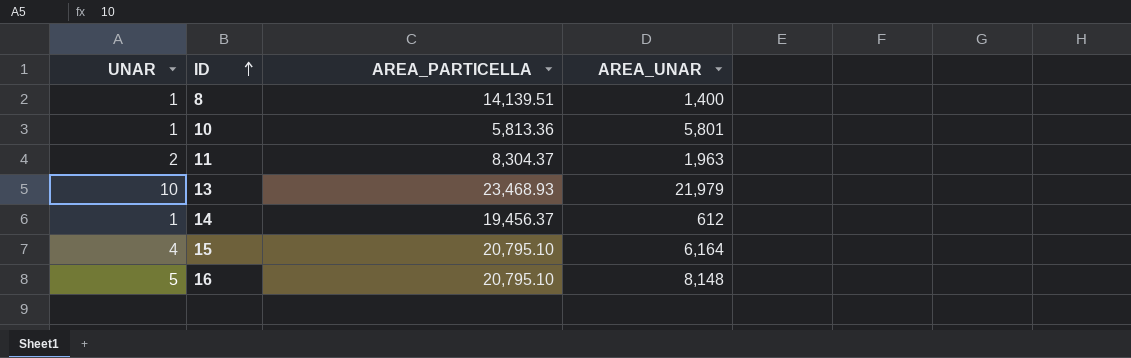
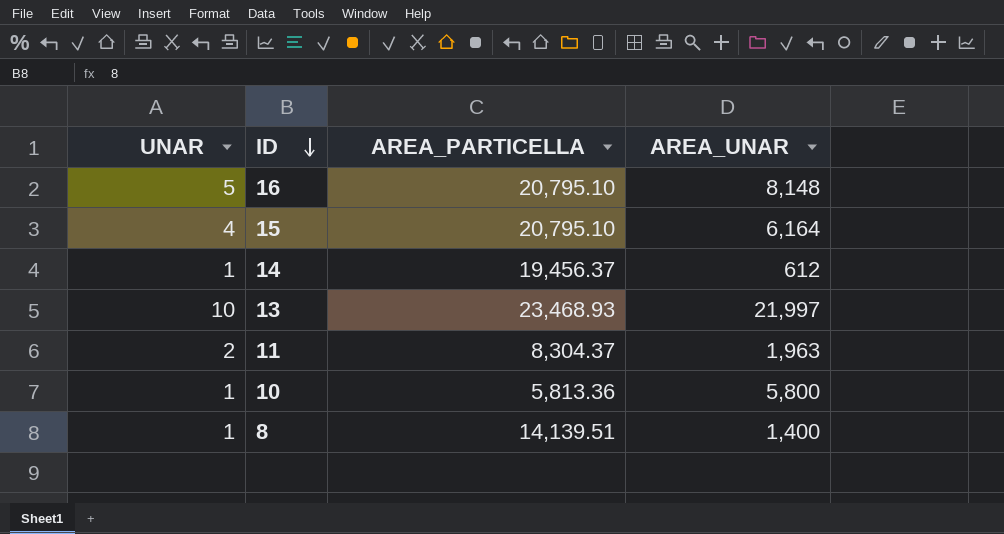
row order: ID ascending -> ID descending
13 | AREA_UNAR: 21,979 -> 21,997
10 | AREA_UNAR: 5,801 -> 5,800

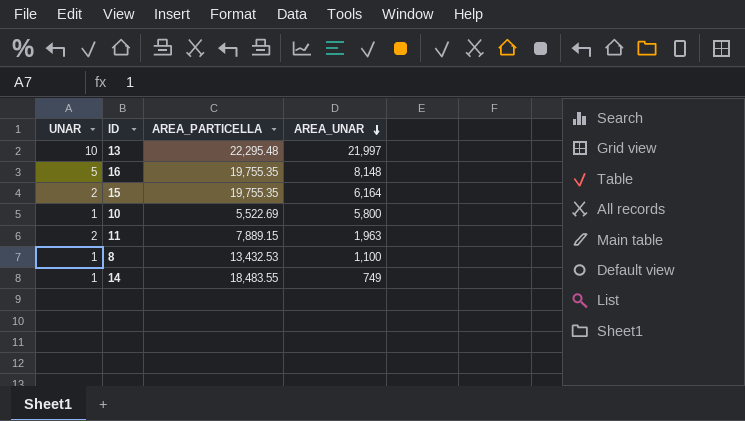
row order: ID descending -> AREA_UNAR descending
13 | AREA_PARTICELLA: 23,468.93 -> 22,295.48
16 | AREA_PARTICELLA: 20,795.10 -> 19,755.35
15 | UNAR: 4 -> 2
15 | AREA_PARTICELLA: 20,795.10 -> 19,755.35
10 | AREA_PARTICELLA: 5,813.36 -> 5,522.69
11 | AREA_PARTICELLA: 8,304.37 -> 7,889.15
8 | AREA_PARTICELLA: 14,139.51 -> 13,432.53
8 | AREA_UNAR: 1,400 -> 1,100
14 | AREA_PARTICELLA: 19,456.37 -> 18,483.55
14 | AREA_UNAR: 612 -> 749

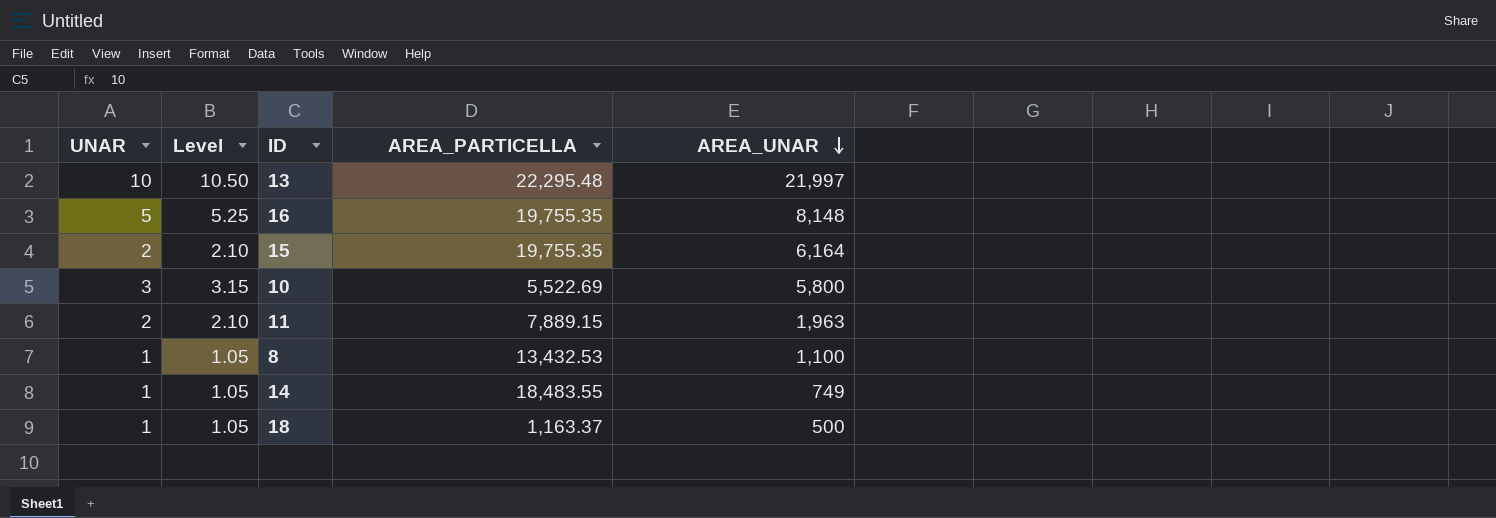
column Level | formula: none -> [UNAR] * 1.05
10 | UNAR: 1 -> 3
row 18: none -> 1 | 1.05 | 1,163.37 | 500

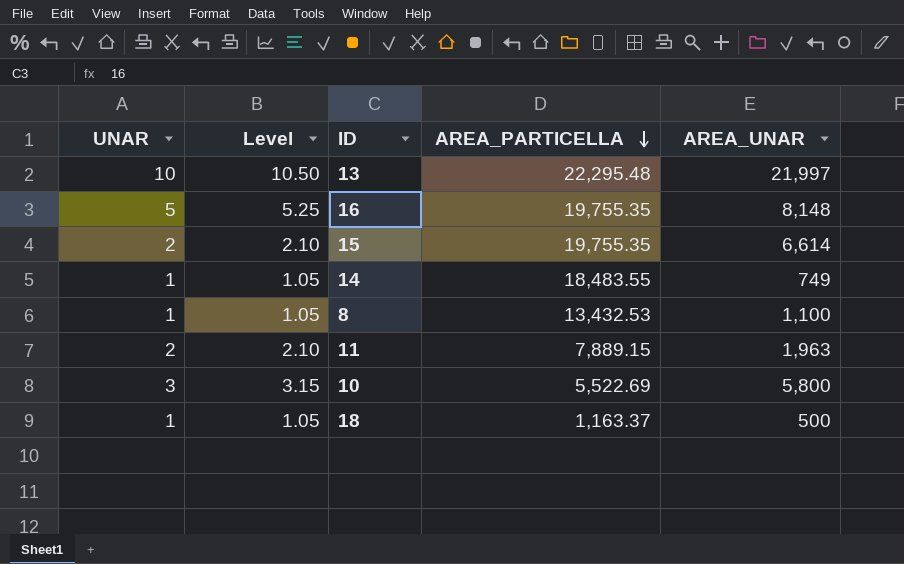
row order: AREA_UNAR descending -> AREA_PARTICELLA descending
15 | AREA_UNAR: 6,164 -> 6,614

